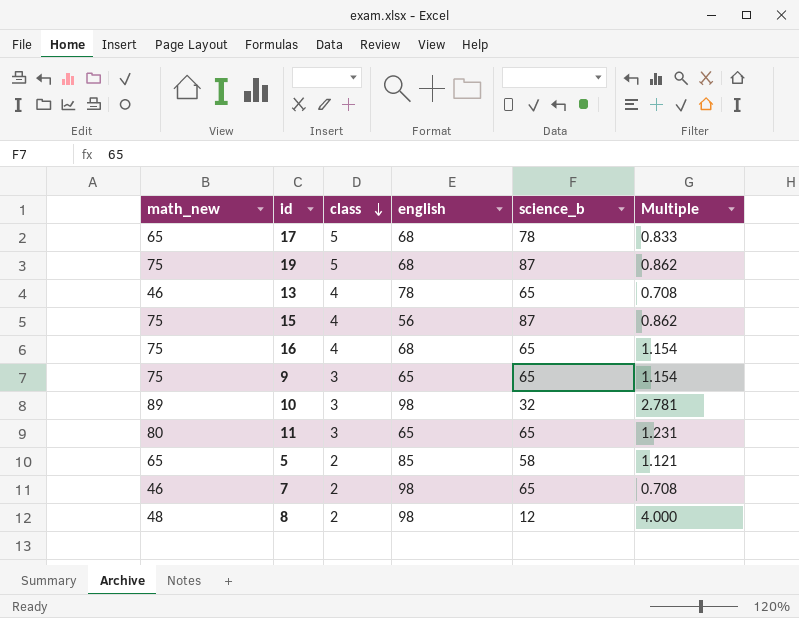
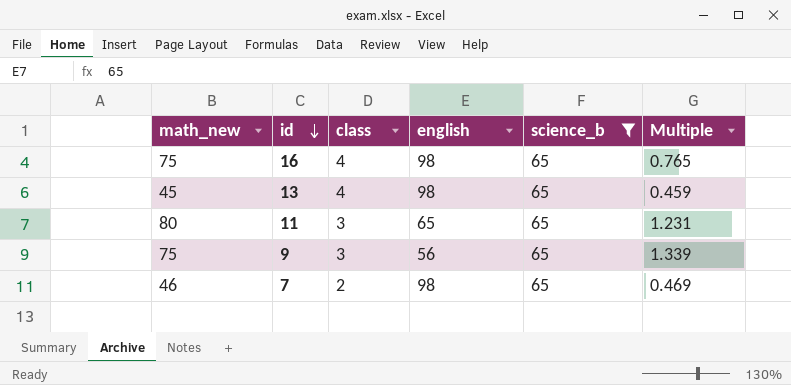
filter: none -> science_b = 65
row order: class descending -> id descending
column Multiple | formula: [math_new] / [science_b] -> [math_new] / [english]
16 | english: 68 -> 98
13 | math_new: 46 -> 45
13 | english: 78 -> 98
9 | english: 65 -> 56

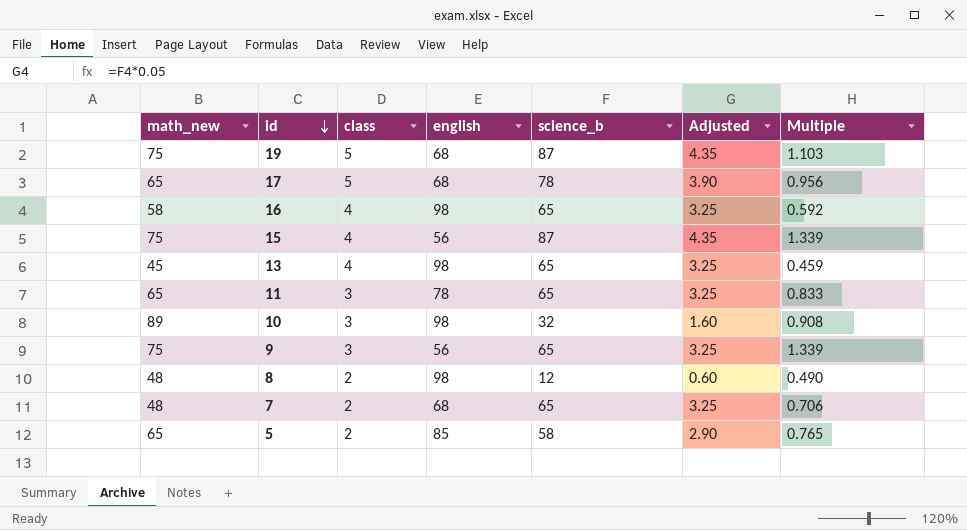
filter: science_b = 65 -> none
column Adjusted | formula: none -> [science_b] * 0.05
16 | math_new: 75 -> 58
16 | Multiple: 0.765 -> 0.592
11 | math_new: 80 -> 65
11 | english: 65 -> 78
11 | Multiple: 1.231 -> 0.833
7 | math_new: 46 -> 48
7 | english: 98 -> 68
7 | Multiple: 0.469 -> 0.706

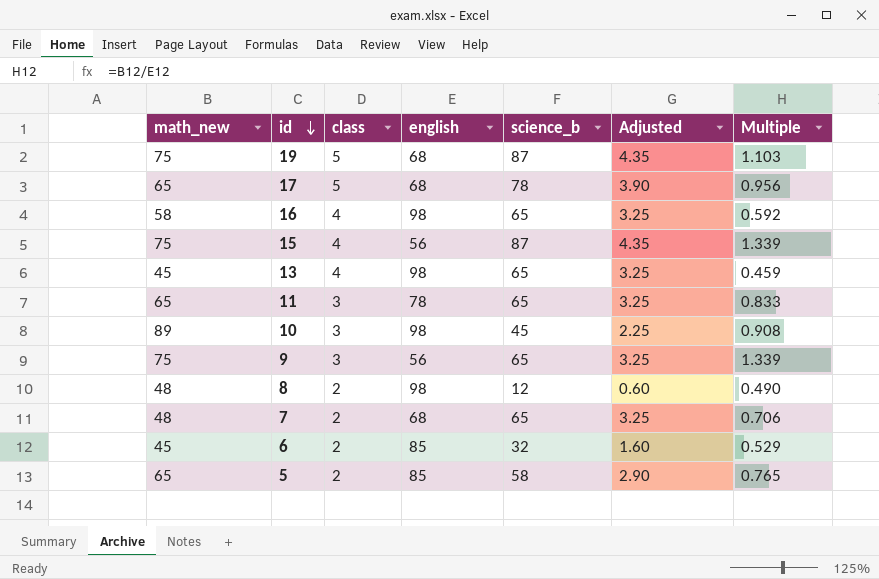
10 | science_b: 32 -> 45
10 | Adjusted: 1.60 -> 2.25
row 6: none -> 45 | 2 | 85 | 32 | 1.60 | 0.529

